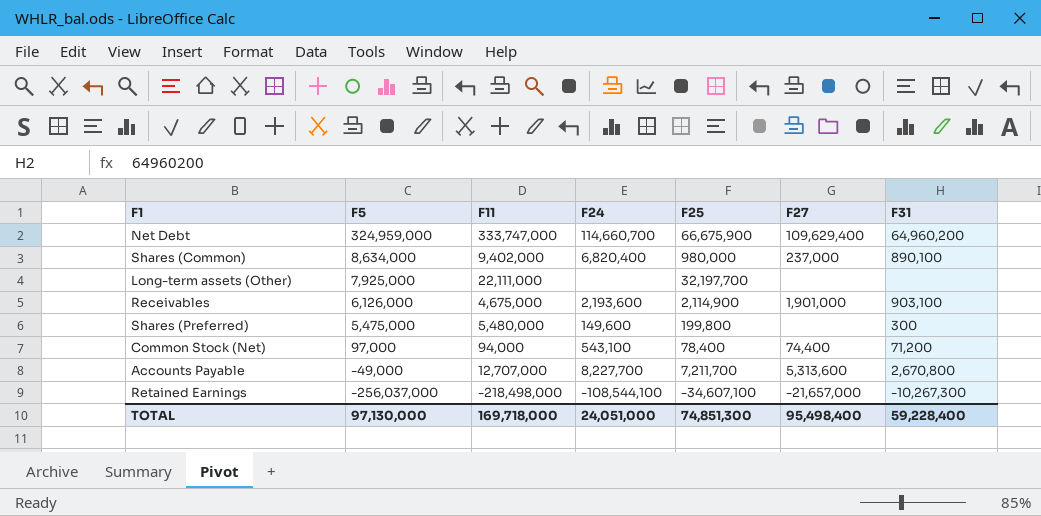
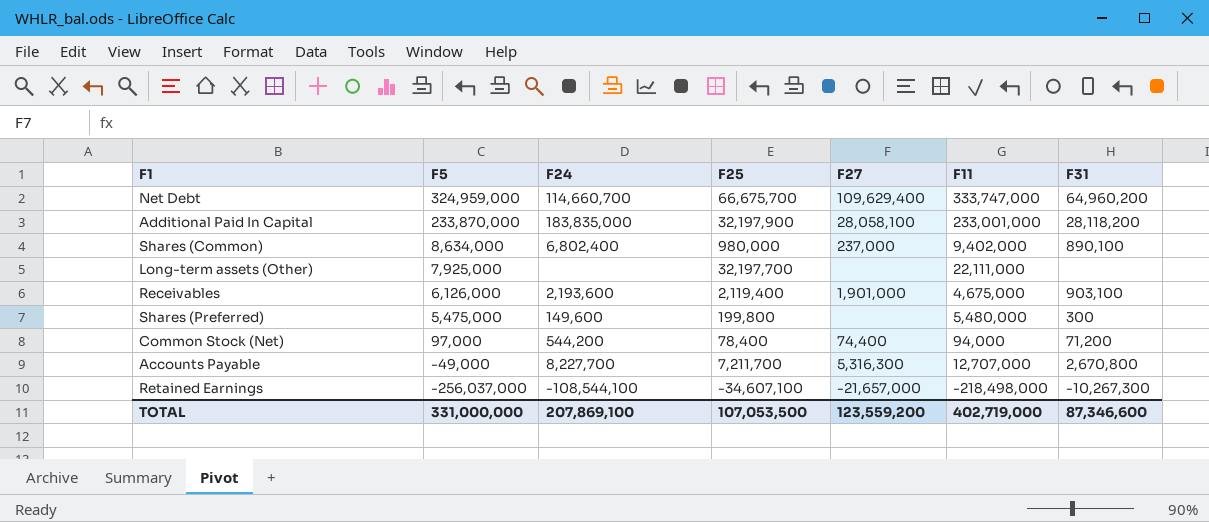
column F11 | position: 3 -> 6
Net Debt | F25: 66,675,900 -> 66,675,700
row Additional Paid In Capital: none -> 233,870,000 | 183,835,000 | 32,197,900 | 28,058,100 | 233,001,000 | 28,118,200
Shares (Common) | F24: 6,820,400 -> 6,802,400
Receivables | F25: 2,114,900 -> 2,119,400
Common Stock (Net) | F24: 543,100 -> 544,200
Accounts Payable | F27: 5,313,600 -> 5,316,300
TOTAL | F5: 97,130,000 -> 331,000,000
TOTAL | F24: 24,051,000 -> 207,869,100
TOTAL | F25: 74,851,300 -> 107,053,500
TOTAL | F27: 95,498,400 -> 123,559,200
TOTAL | F11: 169,718,000 -> 402,719,000
TOTAL | F31: 59,228,400 -> 87,346,600

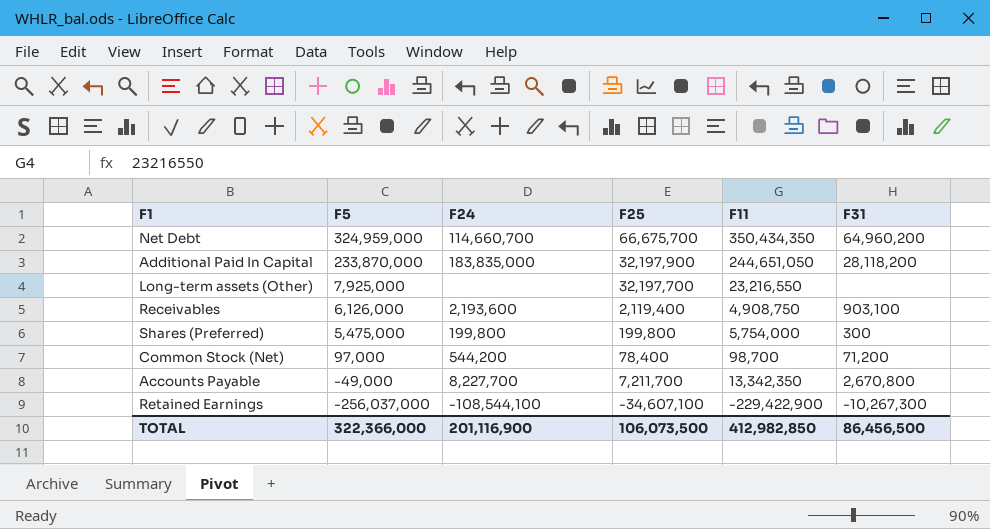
column F27 | position: 5 -> none
row Shares (Common): 8,634,000 | 6,802,400 | 980,000 | 237,000 | 9,402,000 | 890,100 -> none
Net Debt | F11: 333,747,000 -> 350,434,350
Additional Paid In Capital | F11: 233,001,000 -> 244,651,050
Long-term assets (Other) | F11: 22,111,000 -> 23,216,550
Receivables | F11: 4,675,000 -> 4,908,750
Shares (Preferred) | F24: 149,600 -> 199,800
Shares (Preferred) | F11: 5,480,000 -> 5,754,000
Common Stock (Net) | F11: 94,000 -> 98,700
Accounts Payable | F11: 12,707,000 -> 13,342,350
Retained Earnings | F11: -218,498,000 -> -229,422,900
TOTAL | F5: 331,000,000 -> 322,366,000
TOTAL | F24: 207,869,100 -> 201,116,900
TOTAL | F25: 107,053,500 -> 106,073,500
TOTAL | F11: 402,719,000 -> 412,982,850
TOTAL | F31: 87,346,600 -> 86,456,500

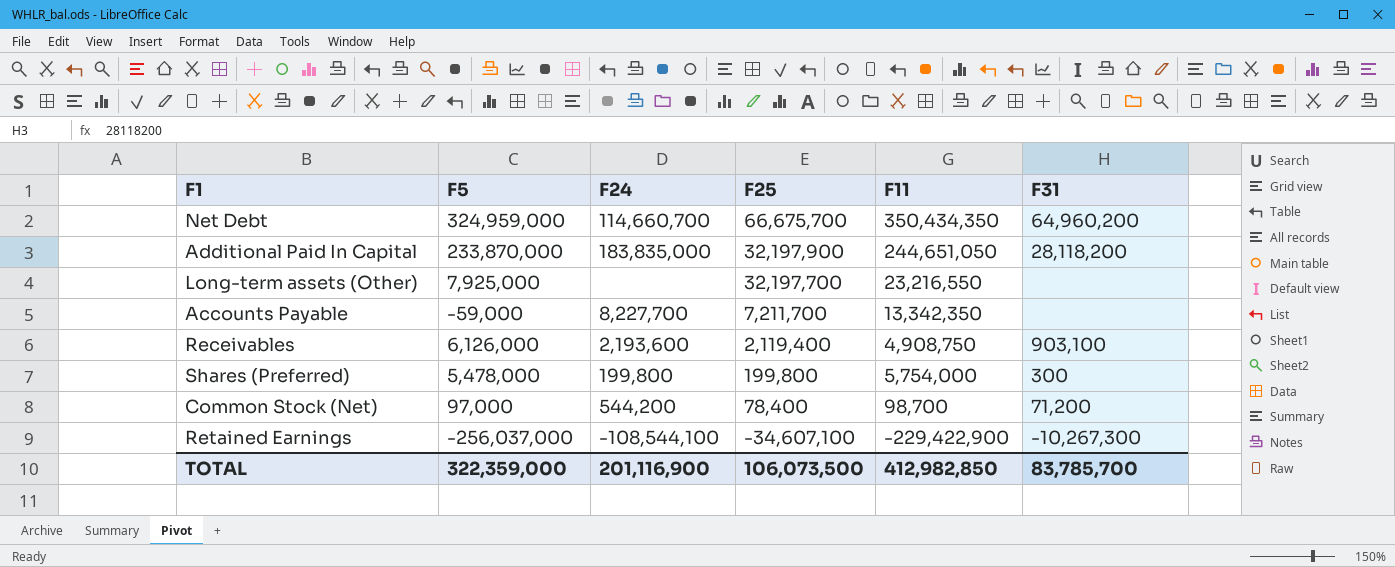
row order: F5 descending -> F25 descending
Accounts Payable | F5: -49,000 -> -59,000
Accounts Payable | F31: 2,670,800 -> none
Shares (Preferred) | F5: 5,475,000 -> 5,478,000
TOTAL | F5: 322,366,000 -> 322,359,000
TOTAL | F31: 86,456,500 -> 83,785,700

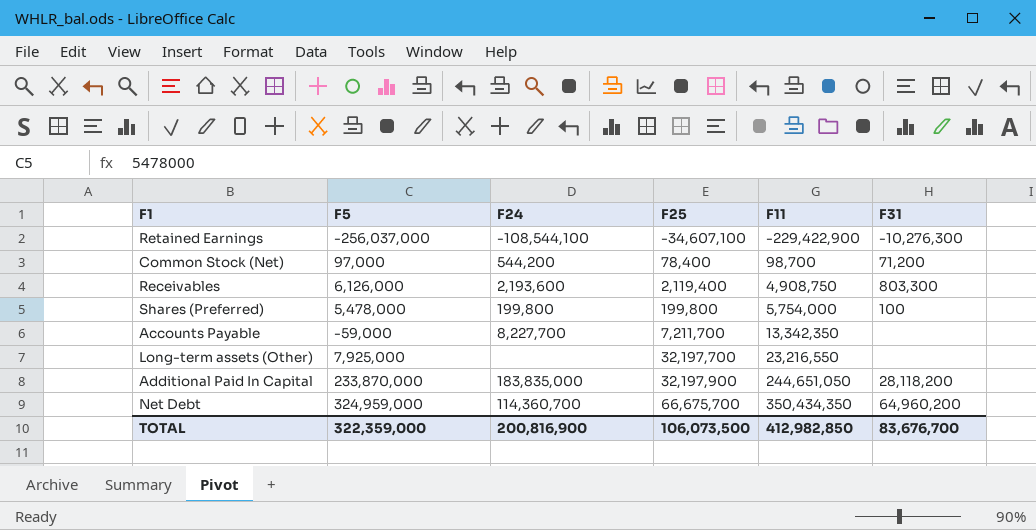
row order: F25 descending -> F11 ascending
Retained Earnings | F31: -10,267,300 -> -10,276,300
Receivables | F31: 903,100 -> 803,300
Shares (Preferred) | F31: 300 -> 100
Net Debt | F24: 114,660,700 -> 114,360,700
TOTAL | F24: 201,116,900 -> 200,816,900
TOTAL | F31: 83,785,700 -> 83,676,700

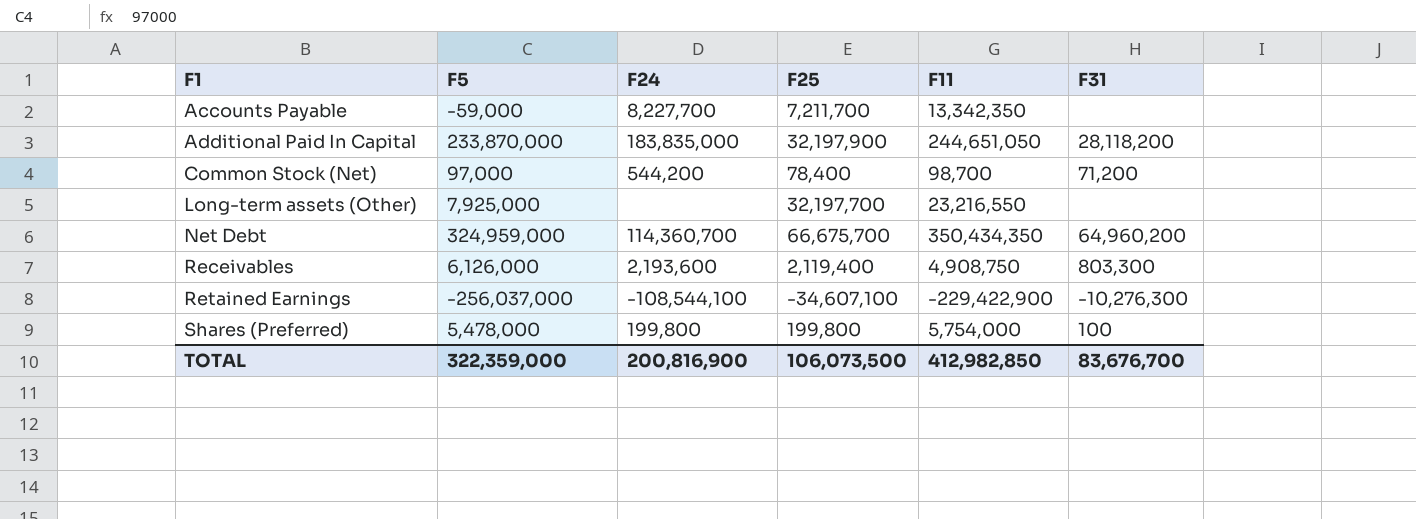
row order: F11 ascending -> F1 ascending

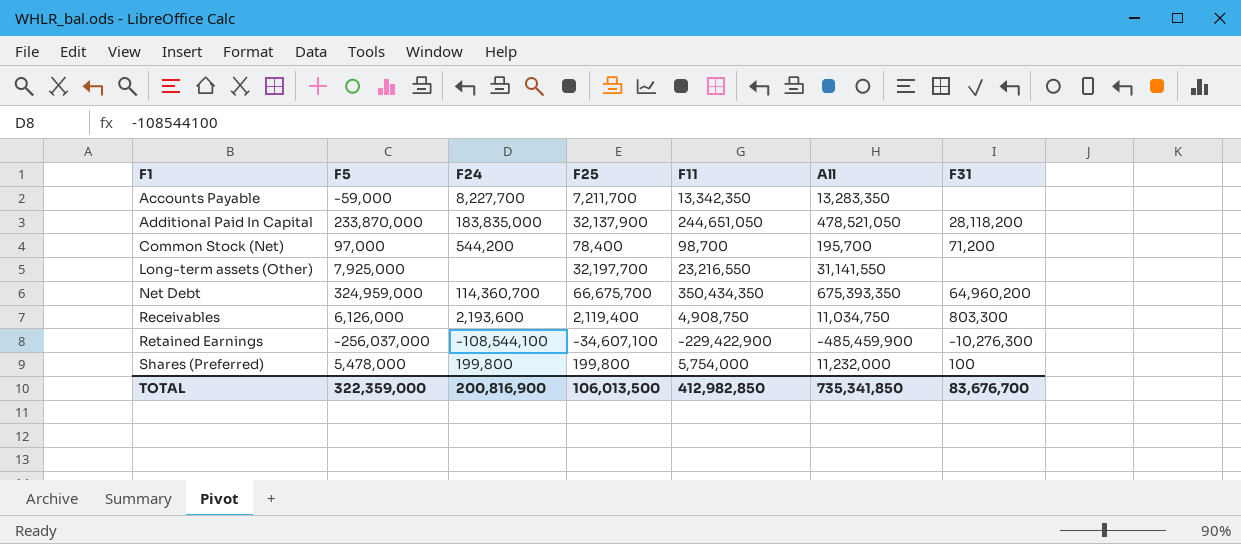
column All | formula: none -> [F5] + [F11]
Additional Paid In Capital | F25: 32,197,900 -> 32,137,900
TOTAL | F25: 106,073,500 -> 106,013,500

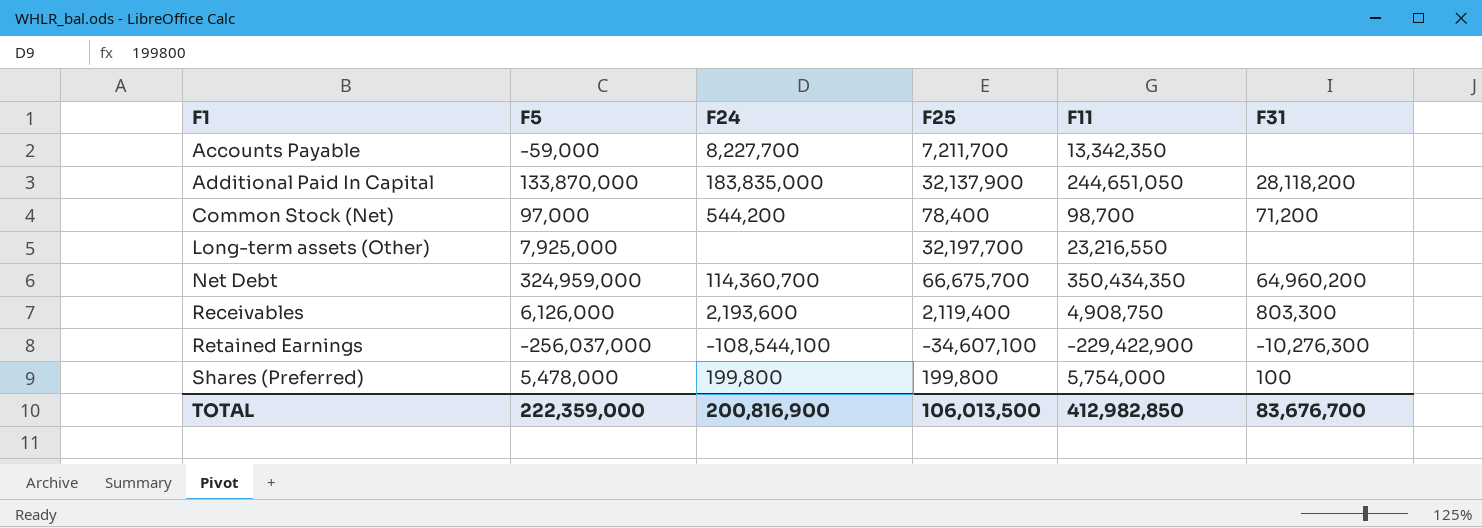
column All | formula: [F5] + [F11] -> none
Additional Paid In Capital | F5: 233,870,000 -> 133,870,000
TOTAL | F5: 322,359,000 -> 222,359,000

